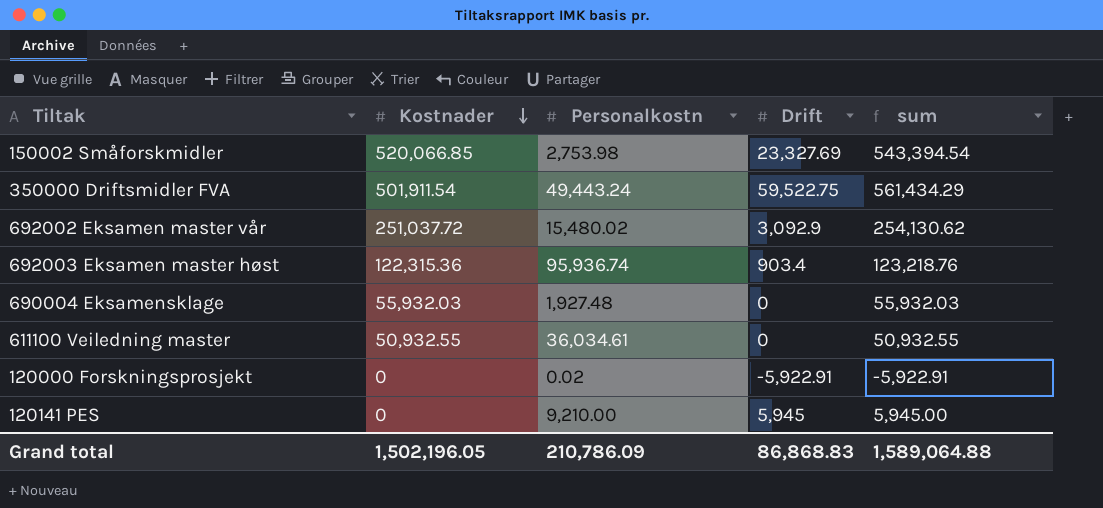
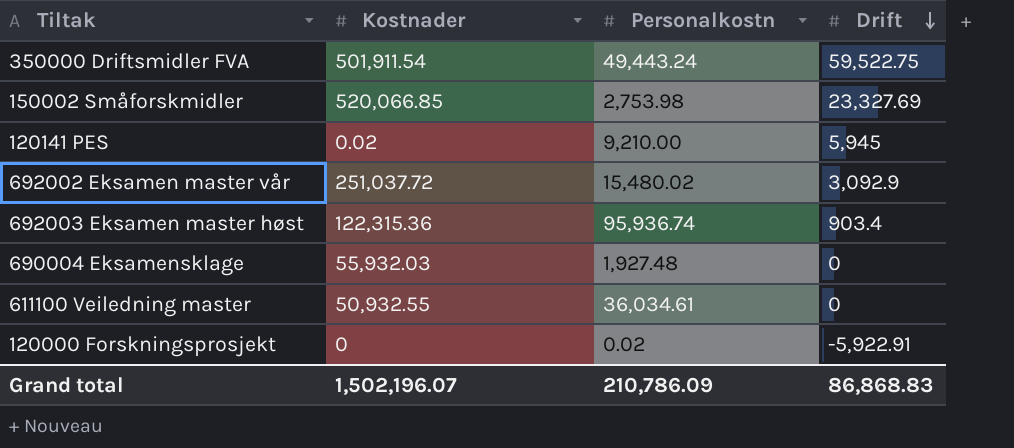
row order: Kostnader descending -> Drift descending
column sum | formula: [Kostnader] + [Drift] -> none
120141 PES | Kostnader: 0 -> 0.02
Grand total | Kostnader: 1,502,196.05 -> 1,502,196.07

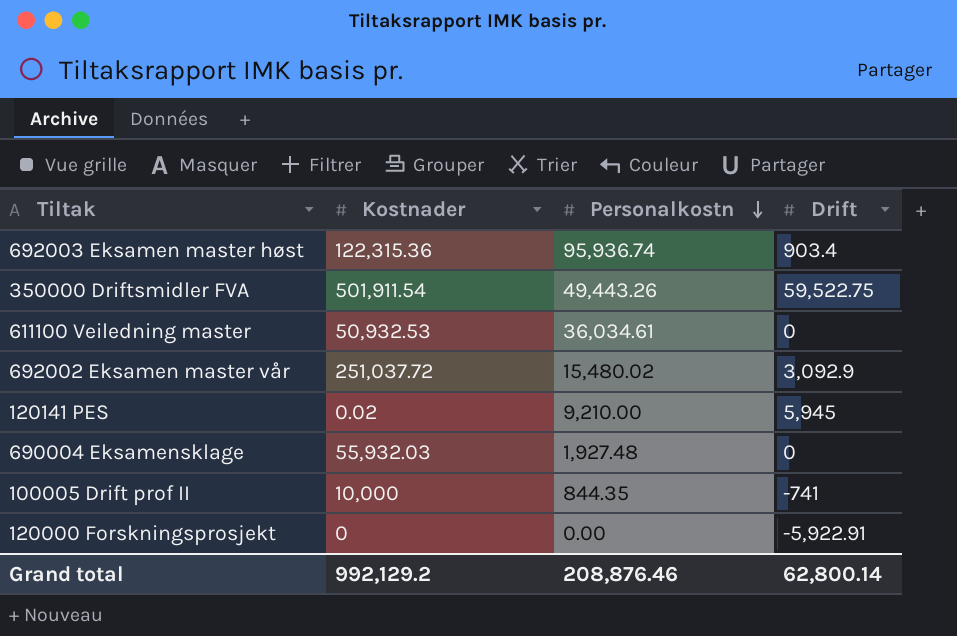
row order: Drift descending -> Personalkostn descending
row 150002 Småforskmidler: 520,066.85 | 2,753.98 | 23,327.69 -> none
350000 Driftsmidler FVA | Personalkostn: 49,443.24 -> 49,443.26
611100 Veiledning master | Kostnader: 50,932.55 -> 50,932.53
row 100005 Drift prof II: none -> 10,000 | 844.35 | -741
120000 Forskningsprosjekt | Personalkostn: 0.02 -> 0.00
Grand total | Kostnader: 1,502,196.07 -> 992,129.2
Grand total | Personalkostn: 210,786.09 -> 208,876.46
Grand total | Drift: 86,868.83 -> 62,800.14

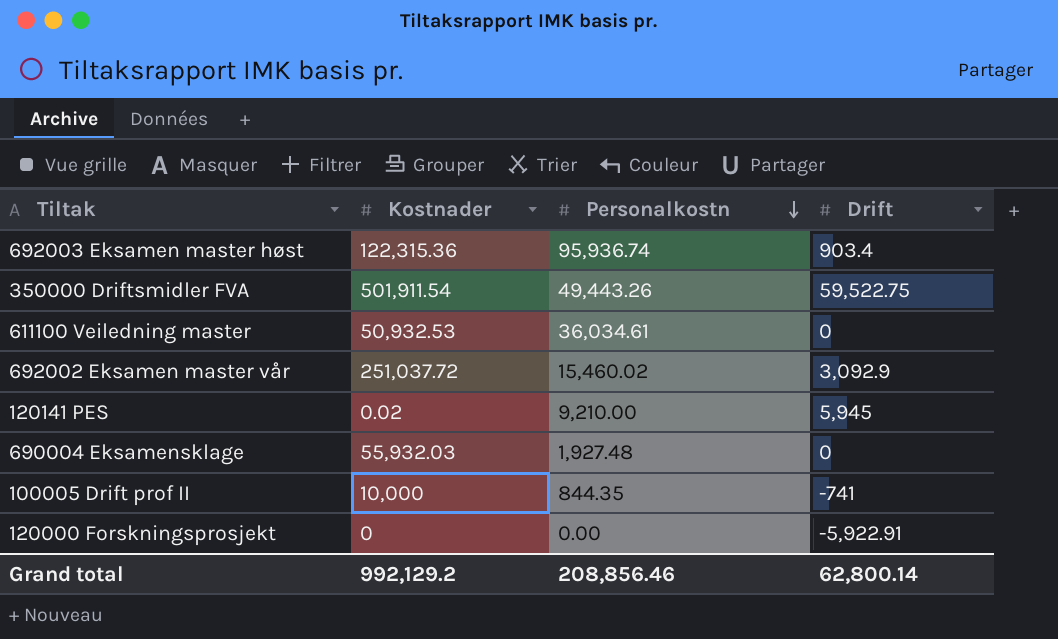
692002 Eksamen master vår | Personalkostn: 15,480.02 -> 15,460.02
Grand total | Personalkostn: 208,876.46 -> 208,856.46

